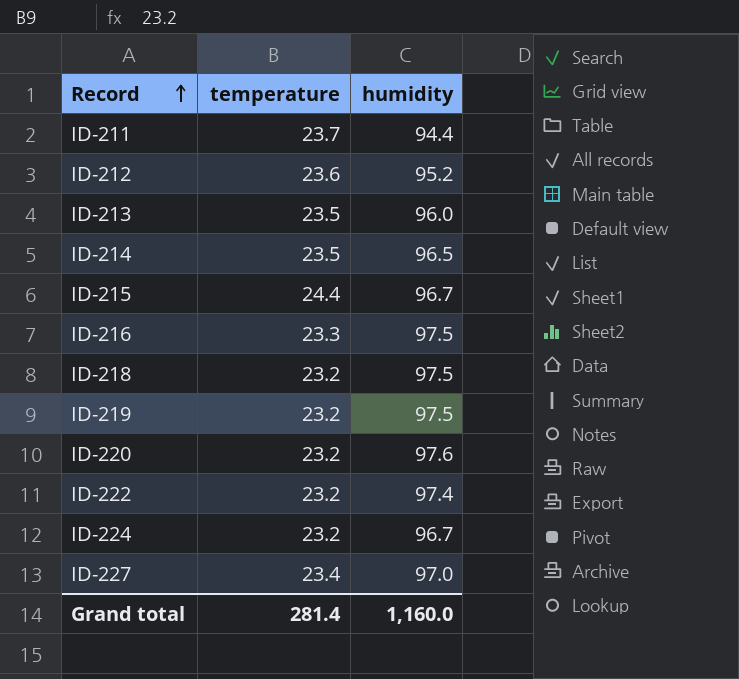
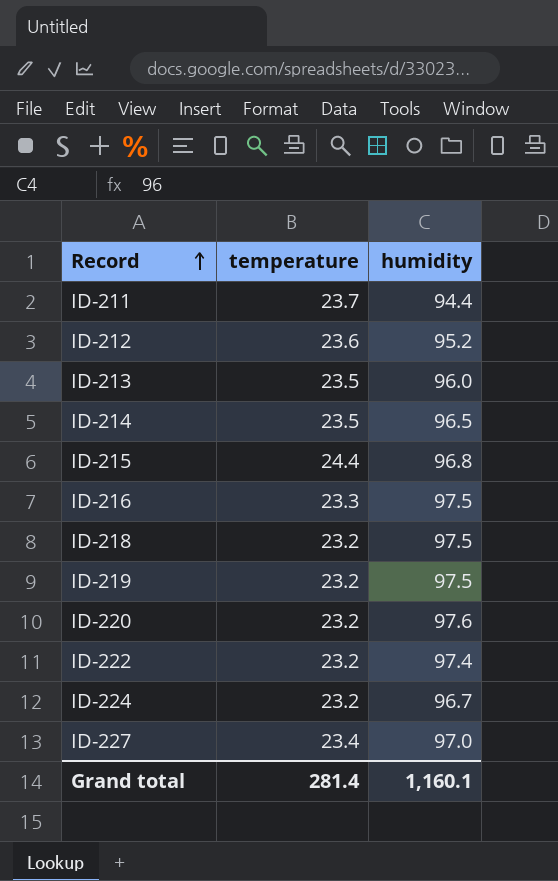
ID-215 | humidity: 96.7 -> 96.8
Grand total | humidity: 1,160.0 -> 1,160.1

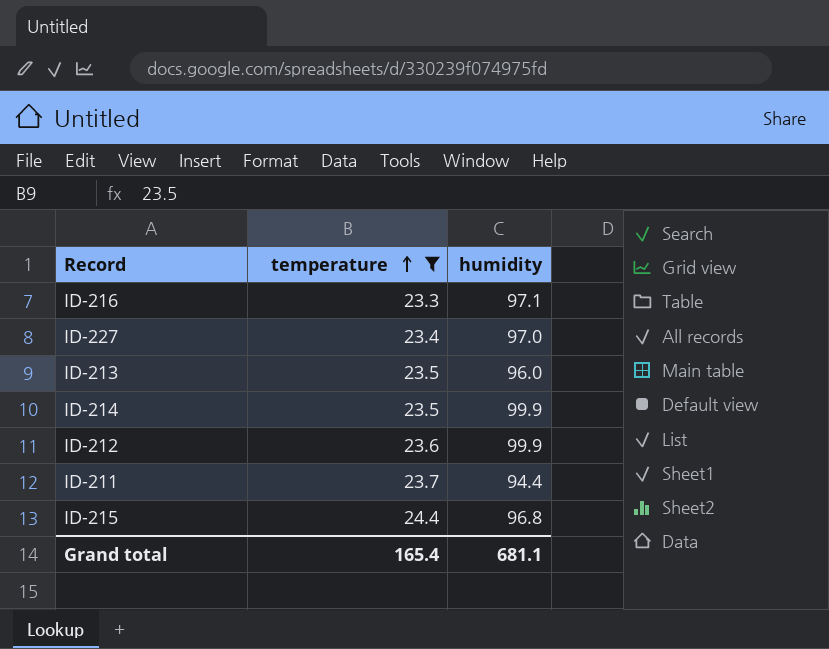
filter: none -> temperature != 23.2
row order: Record ascending -> temperature ascending
ID-216 | humidity: 97.5 -> 97.1
ID-214 | humidity: 96.5 -> 99.9
ID-212 | humidity: 95.2 -> 99.9
Grand total | temperature: 281.4 -> 165.4
Grand total | humidity: 1,160.1 -> 681.1

